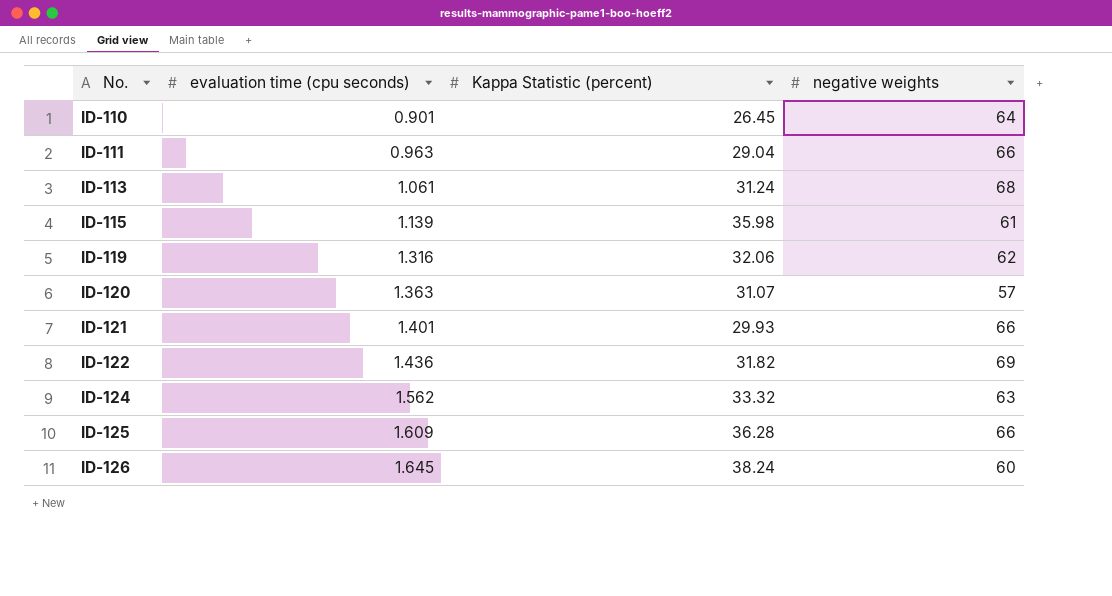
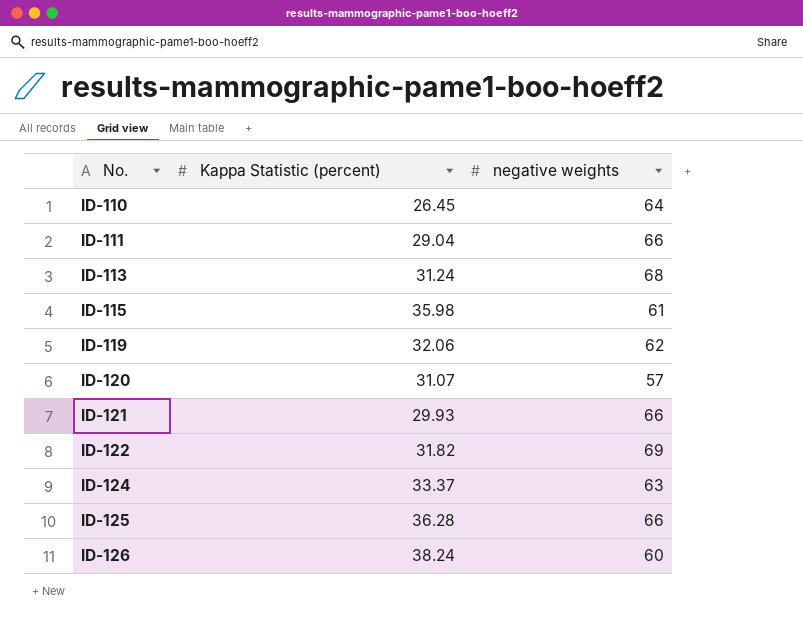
column evaluation time (cpu seconds) | position: 2 -> none
ID-124 | Kappa Statistic (percent): 33.32 -> 33.37

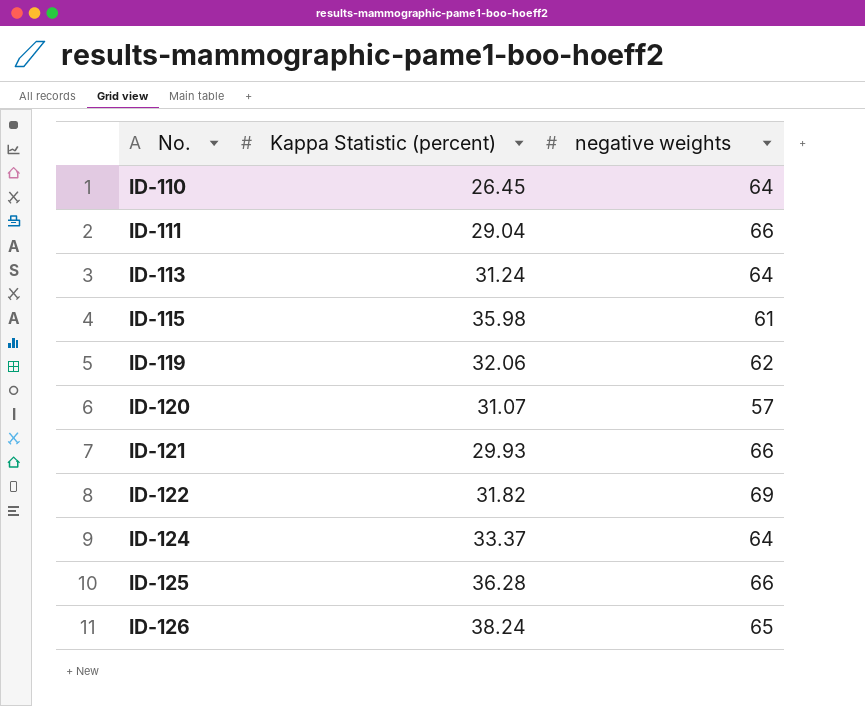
ID-113 | negative weights: 68 -> 64
ID-124 | negative weights: 63 -> 64
ID-126 | negative weights: 60 -> 65

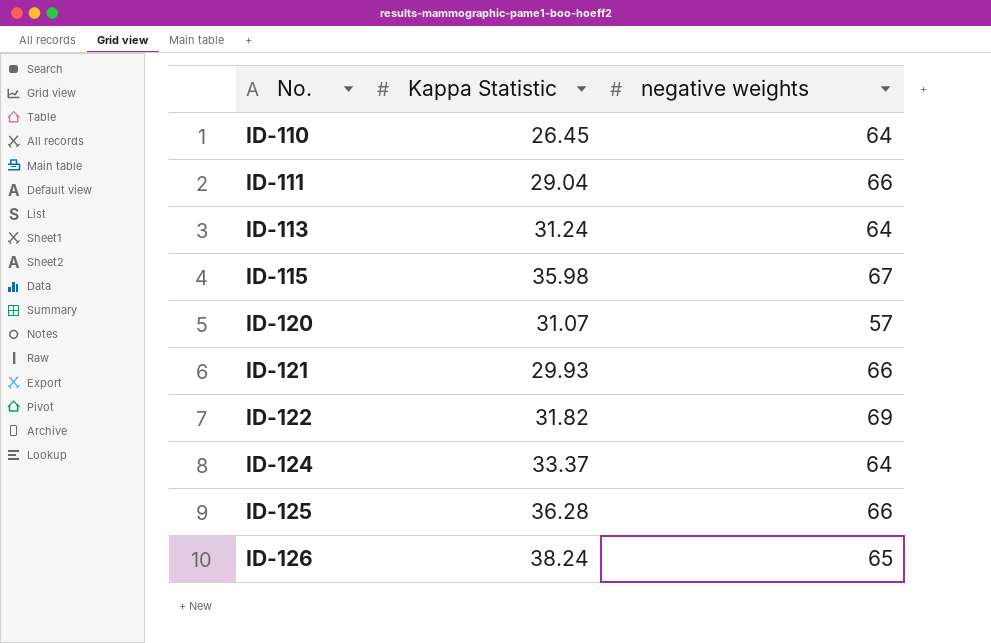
column name: Kappa Statistic (percent) -> Kappa Statistic
row ID-119: 32.06 | 62 -> none
ID-115 | negative weights: 61 -> 67

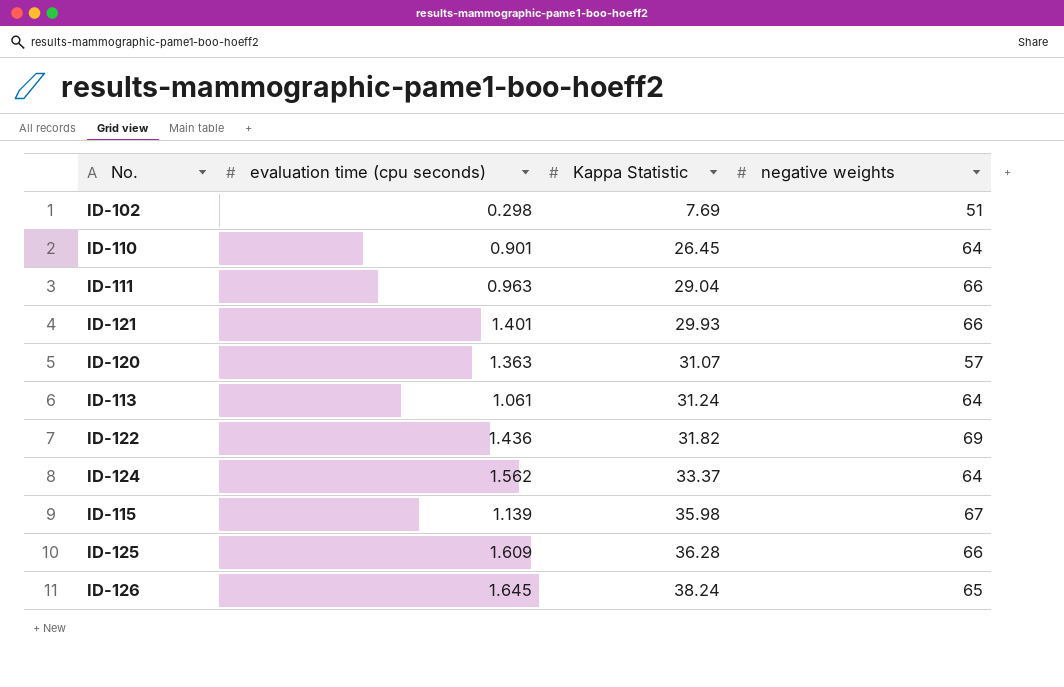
row order: No. ascending -> Kappa Statistic ascending
column evaluation time (cpu seconds) | position: none -> 2
row ID-102: none -> 0.298 | 7.69 | 51

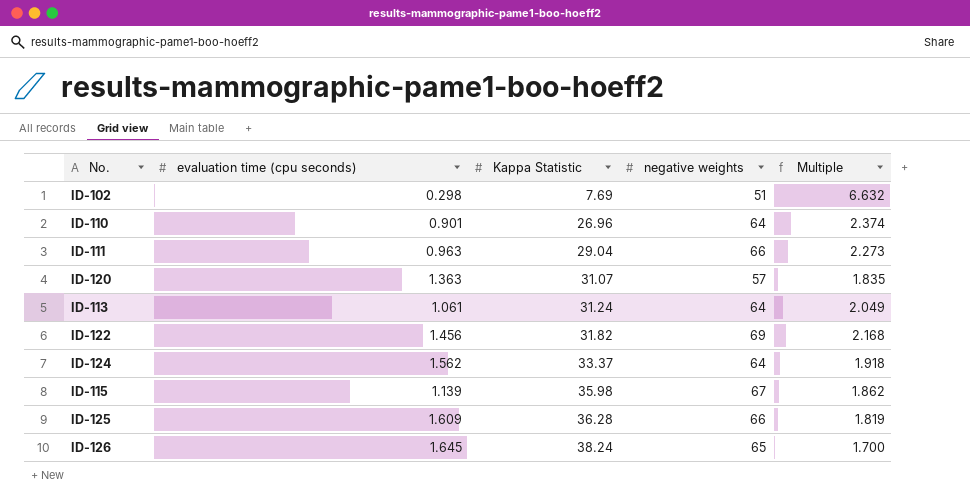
column Multiple | formula: none -> [negative weights] / [Kappa Statistic]
row ID-121: 1.401 | 29.93 | 66 -> none
ID-110 | Kappa Statistic: 26.45 -> 26.96
ID-122 | evaluation time (cpu seconds): 1.436 -> 1.456

